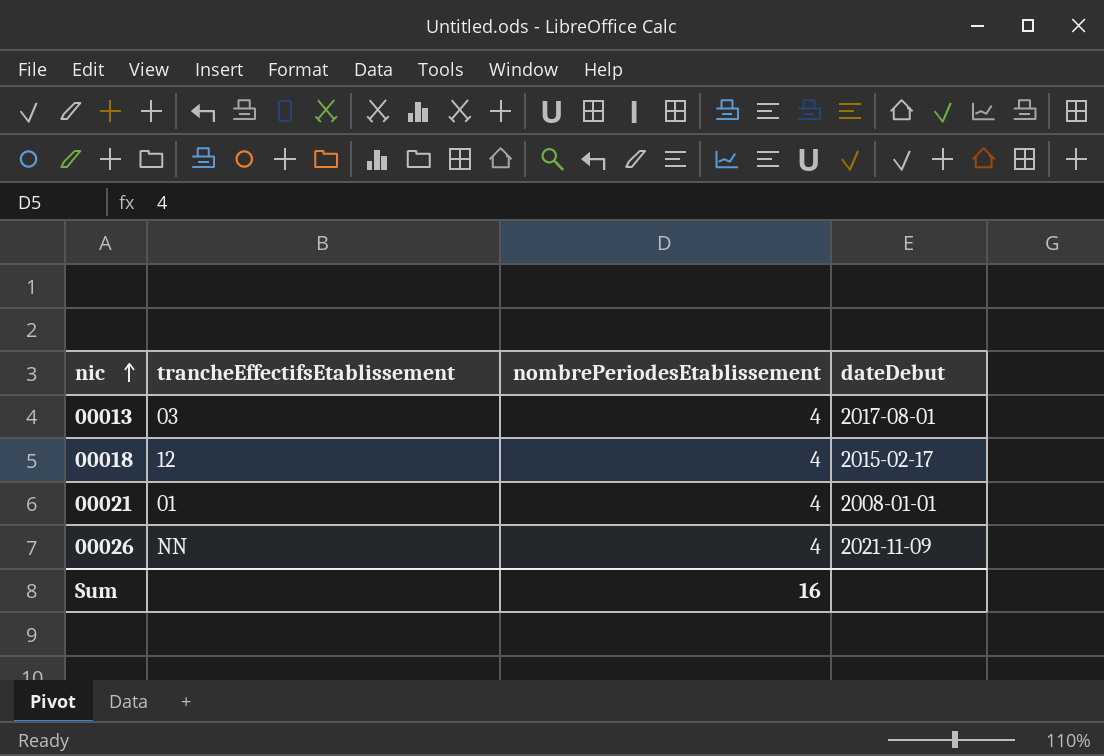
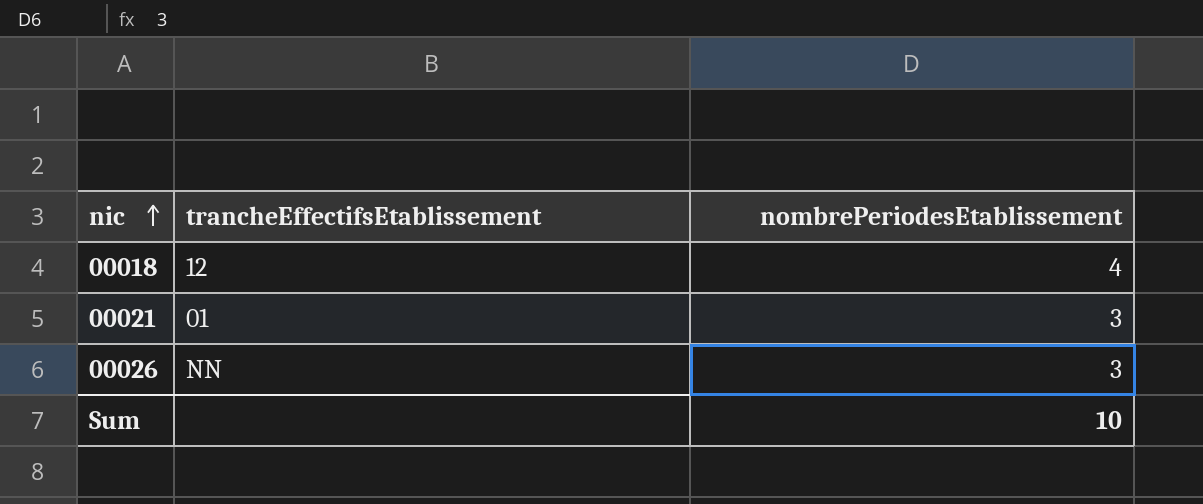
column dateDebut | position: 4 -> none
row 00013: 03 | 4 | 2017-08-01 -> none
00021 | nombrePeriodesEtablissement: 4 -> 3
00026 | nombrePeriodesEtablissement: 4 -> 3
Sum | nombrePeriodesEtablissement: 16 -> 10

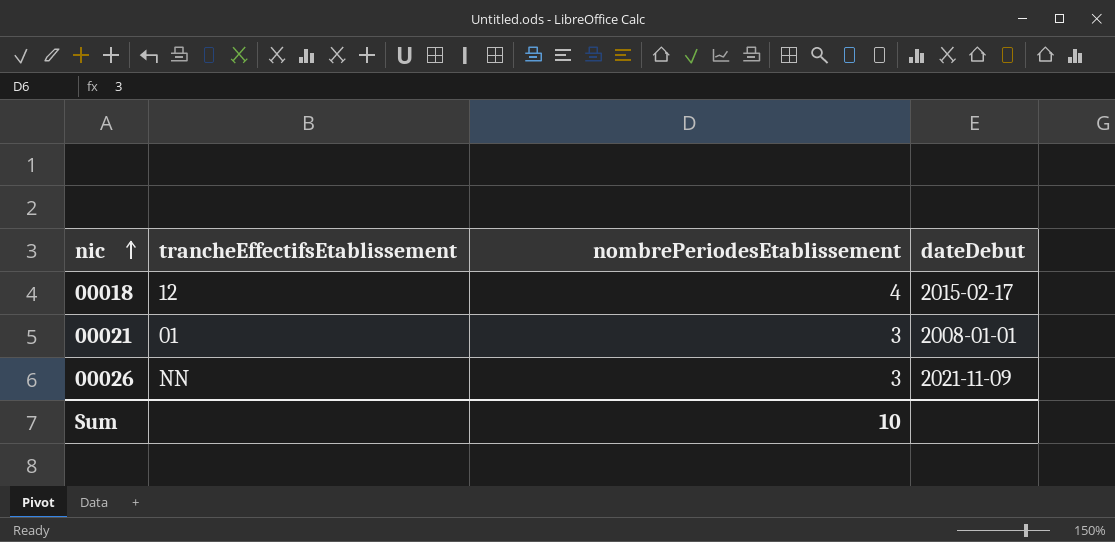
column dateDebut | position: none -> 4

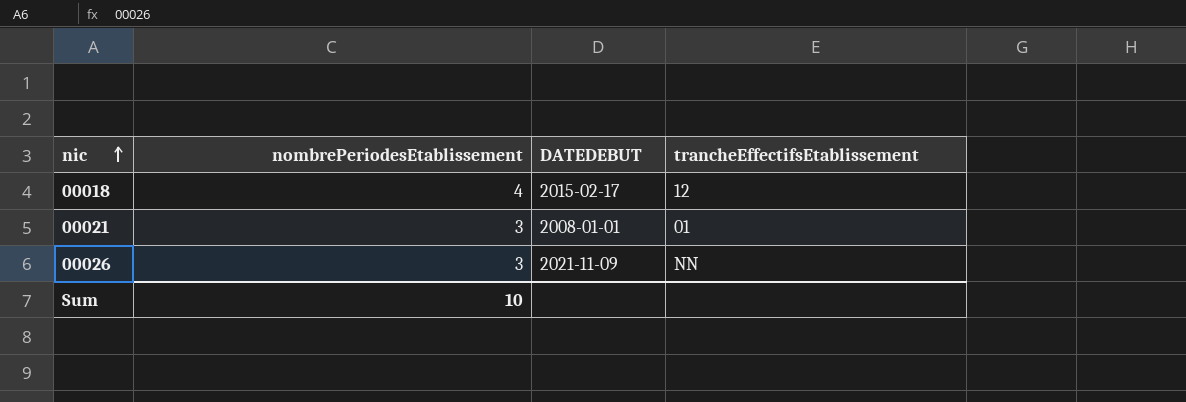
column name: dateDebut -> DATEDEBUT
column trancheEffectifsEtablissement | position: 2 -> 4

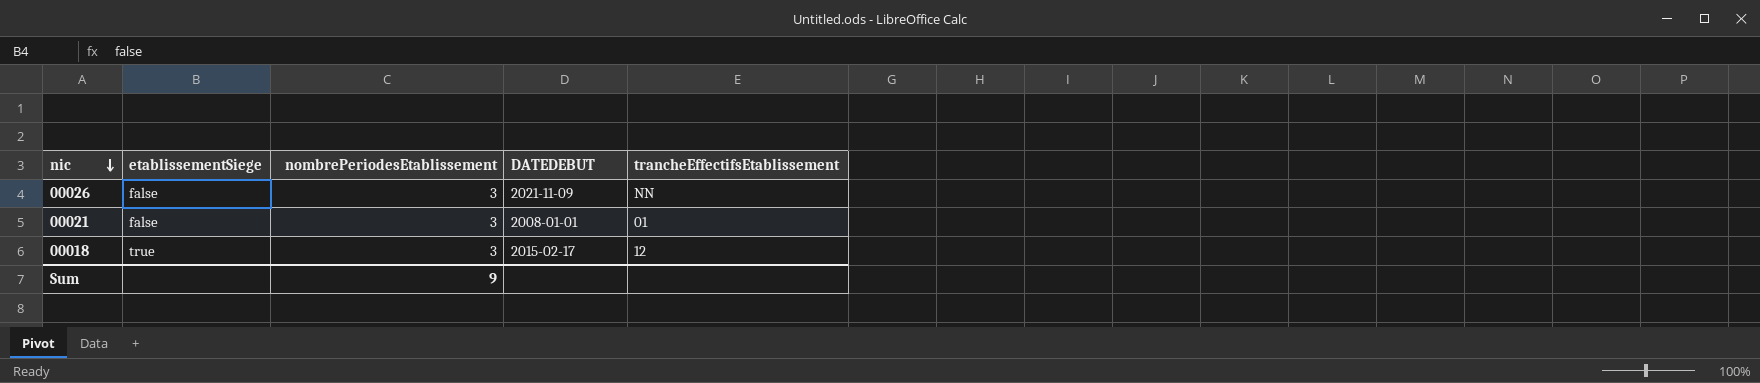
row order: nic ascending -> nic descending
column etablissementSiege | position: none -> 2
00018 | nombrePeriodesEtablissement: 4 -> 3
Sum | nombrePeriodesEtablissement: 10 -> 9

